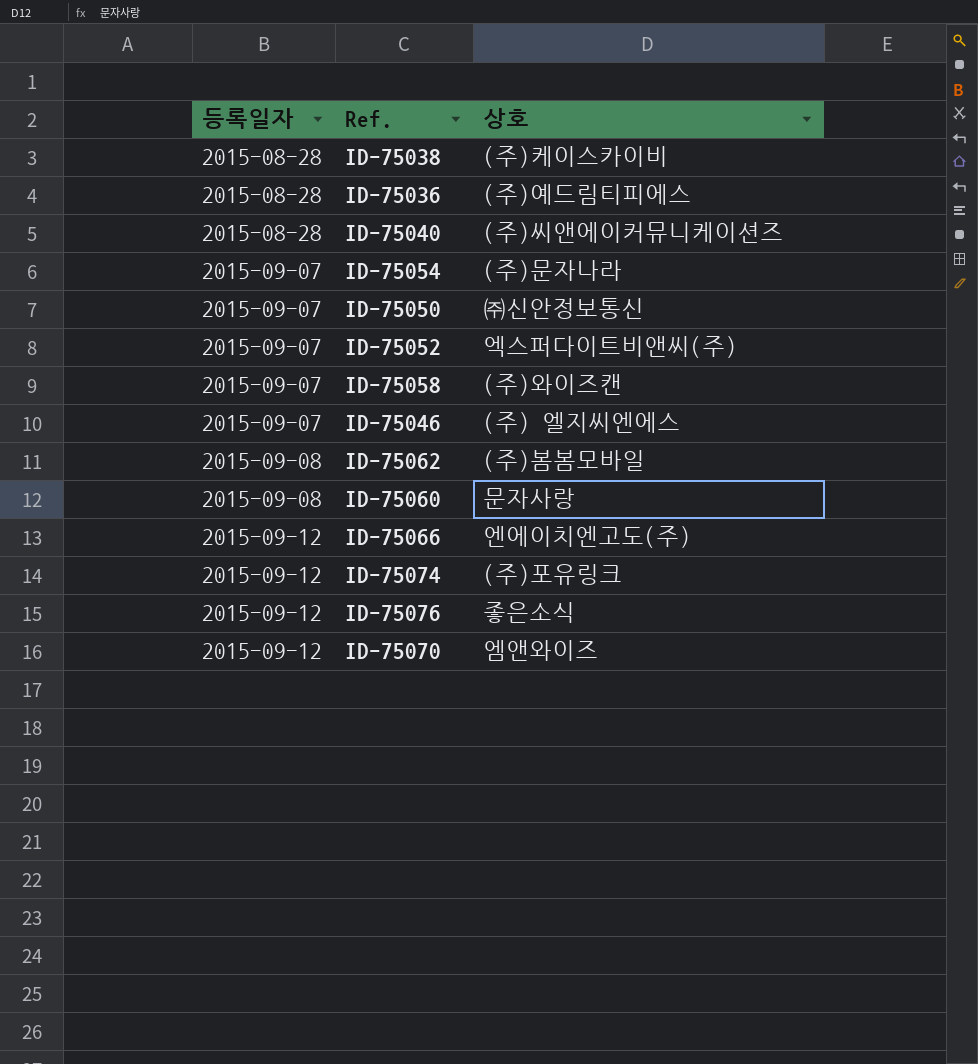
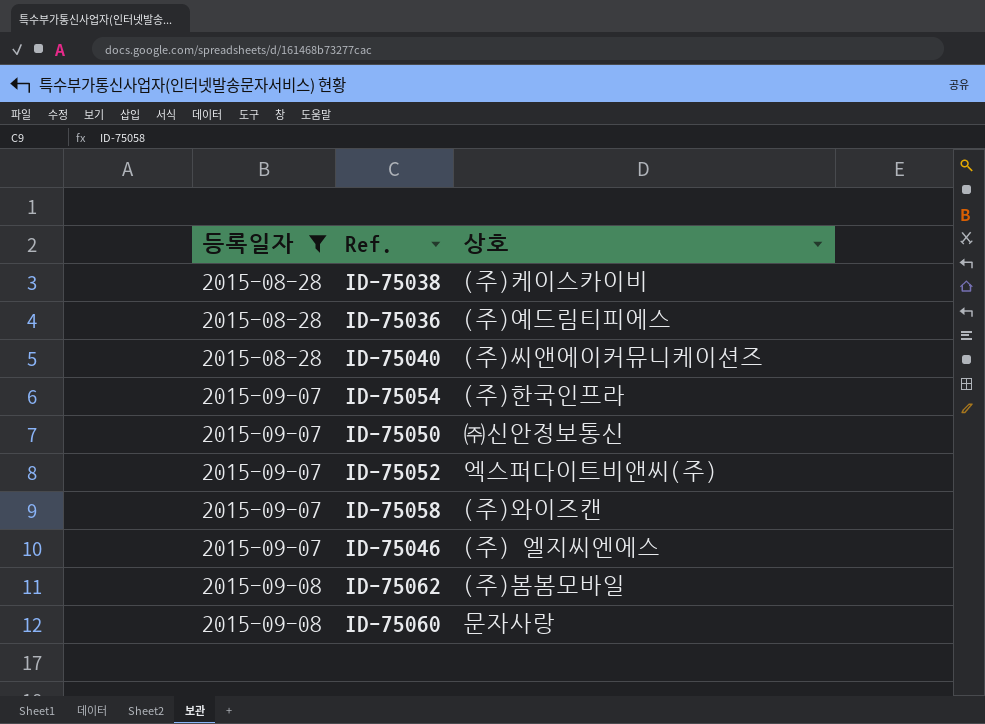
filter: none -> 등록일자 != 2015-09-12
ID-75054 | 상호: (주)문자나라 -> (주)한국인프라

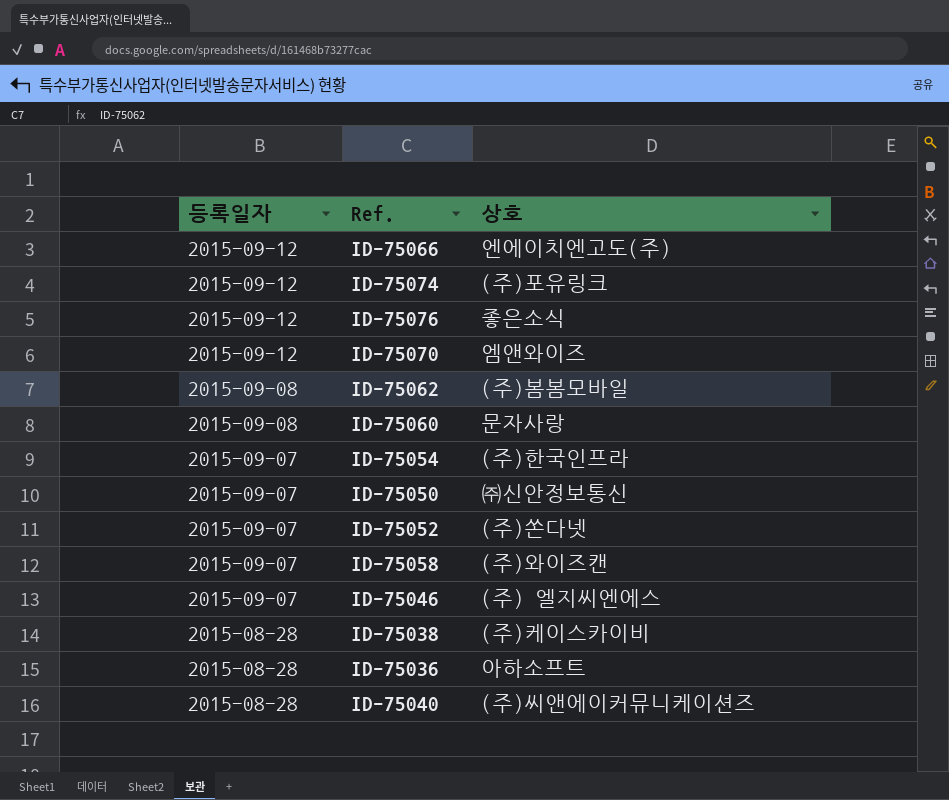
filter: 등록일자 != 2015-09-12 -> none
row order: 등록일자 ascending -> 등록일자 descending
ID-75052 | 상호: 엑스퍼다이트비앤씨(주) -> (주)쏜다넷
ID-75036 | 상호: (주)예드림티피에스 -> 아하소프트

